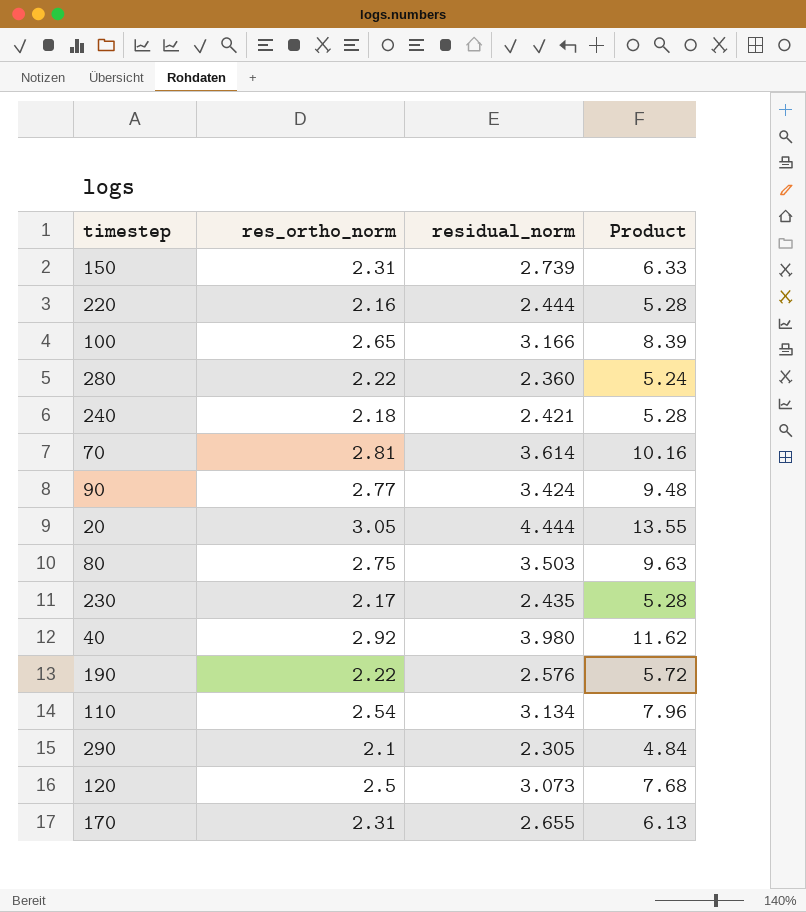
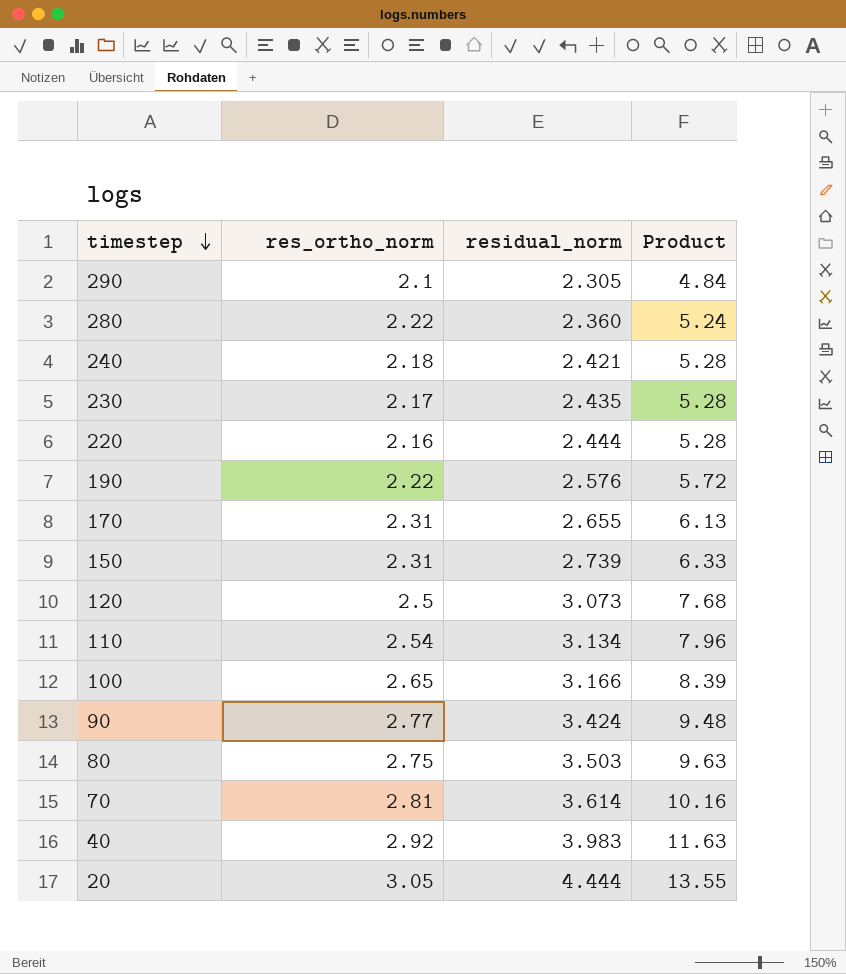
row order: none -> timestep descending
40 | residual_norm: 3.980 -> 3.983
40 | Product: 11.62 -> 11.63

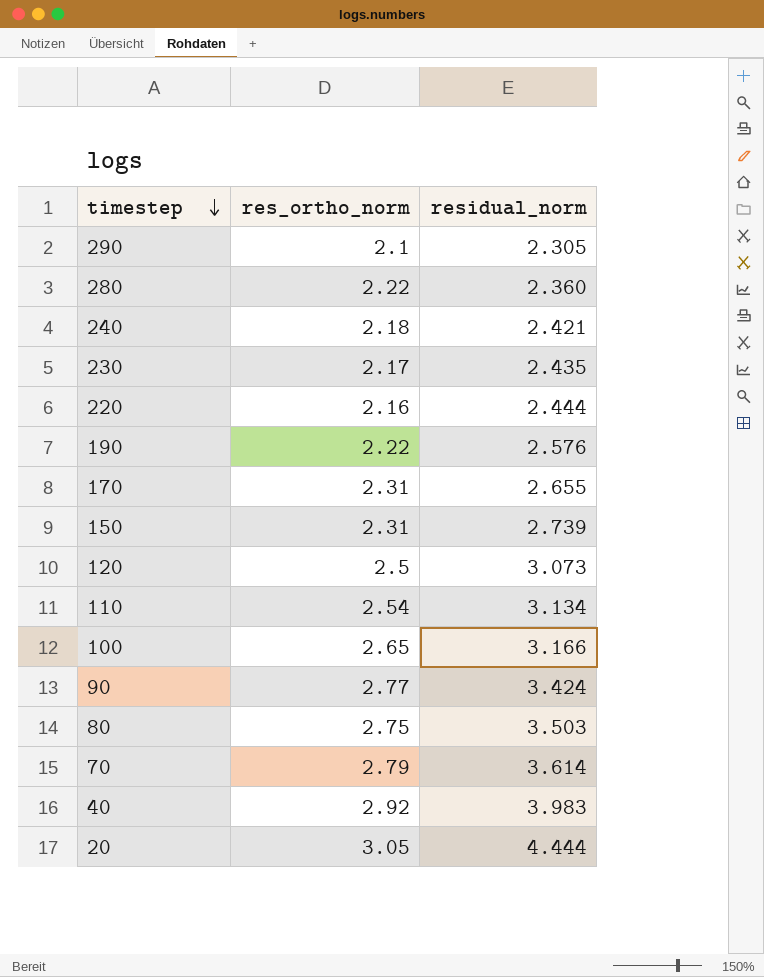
column Product | formula: [res_ortho_norm] * [residual_norm] -> none
70 | res_ortho_norm: 2.81 -> 2.79

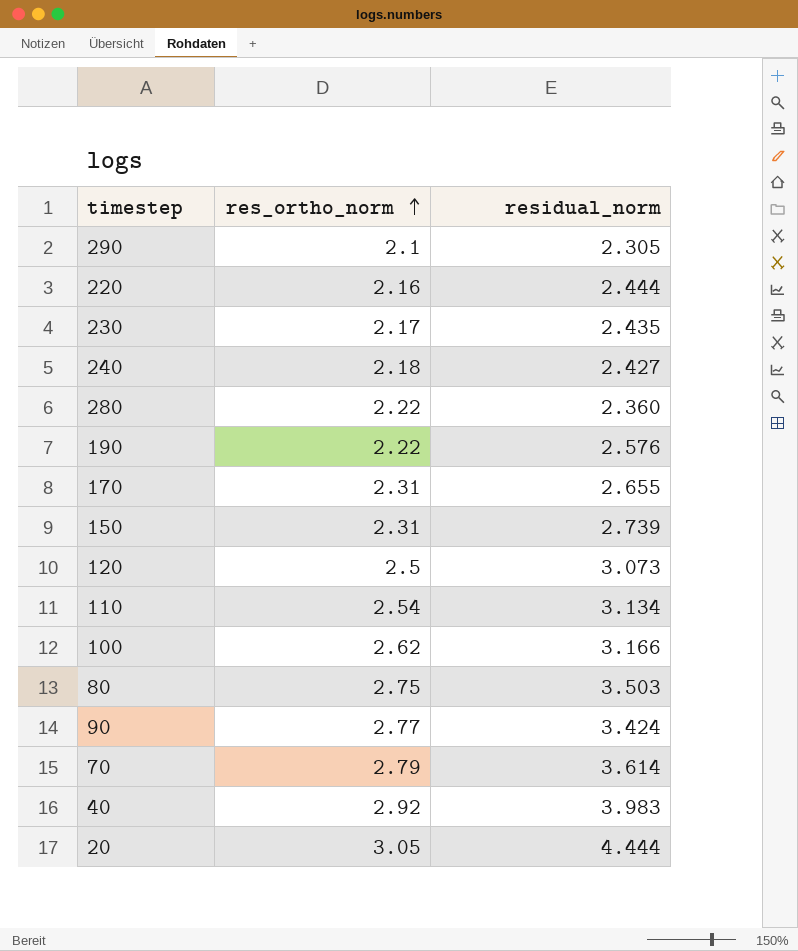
row order: timestep descending -> res_ortho_norm ascending
240 | residual_norm: 2.421 -> 2.427
100 | res_ortho_norm: 2.65 -> 2.62

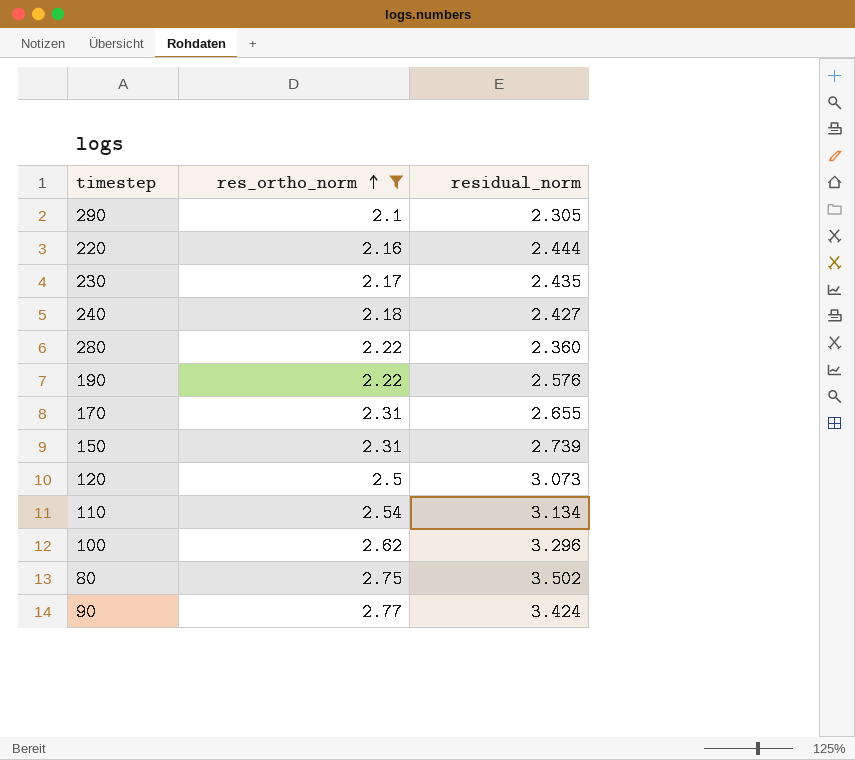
filter: none -> res_ortho_norm <= 2.77
100 | residual_norm: 3.166 -> 3.296
80 | residual_norm: 3.503 -> 3.502

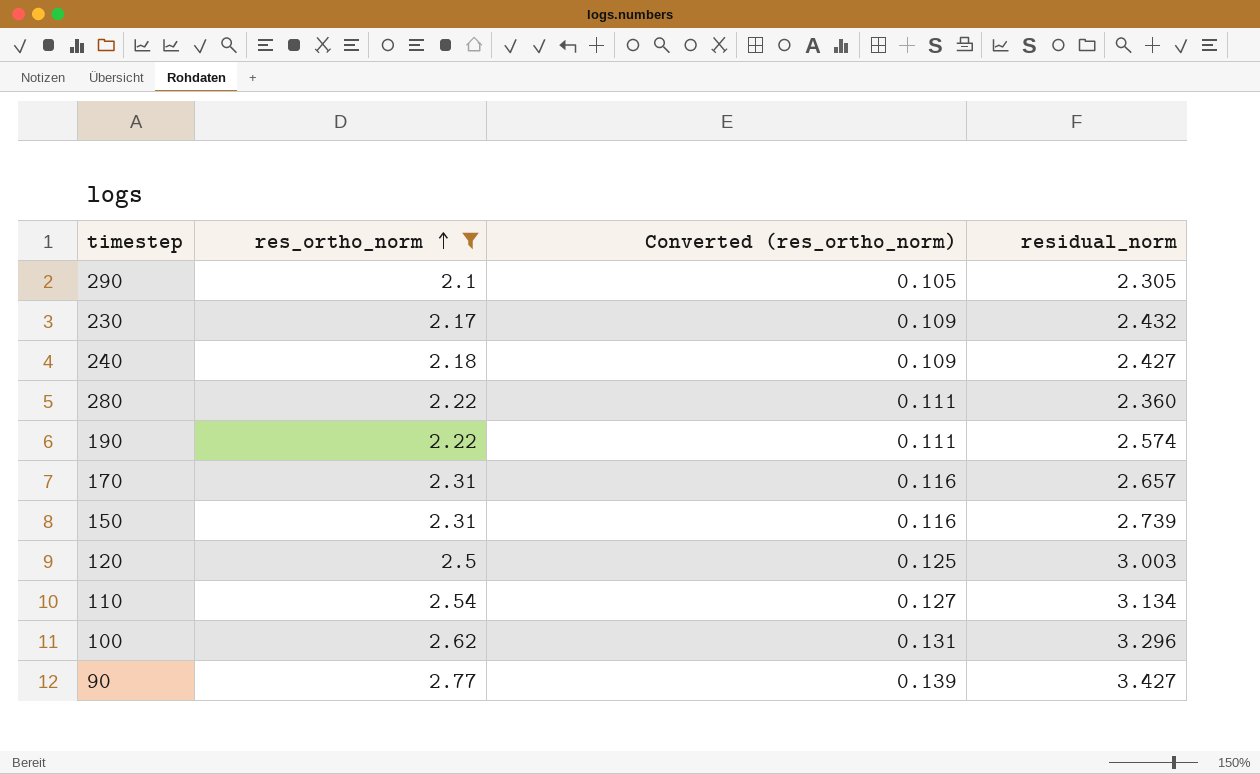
column Converted (res_ortho_norm) | formula: none -> [res_ortho_norm] * 0.05
row 220: 2.16 | 2.444 -> none
row 80: 2.75 | 3.502 -> none
230 | residual_norm: 2.435 -> 2.432
190 | residual_norm: 2.576 -> 2.574
170 | residual_norm: 2.655 -> 2.657
120 | residual_norm: 3.073 -> 3.003
90 | residual_norm: 3.424 -> 3.427

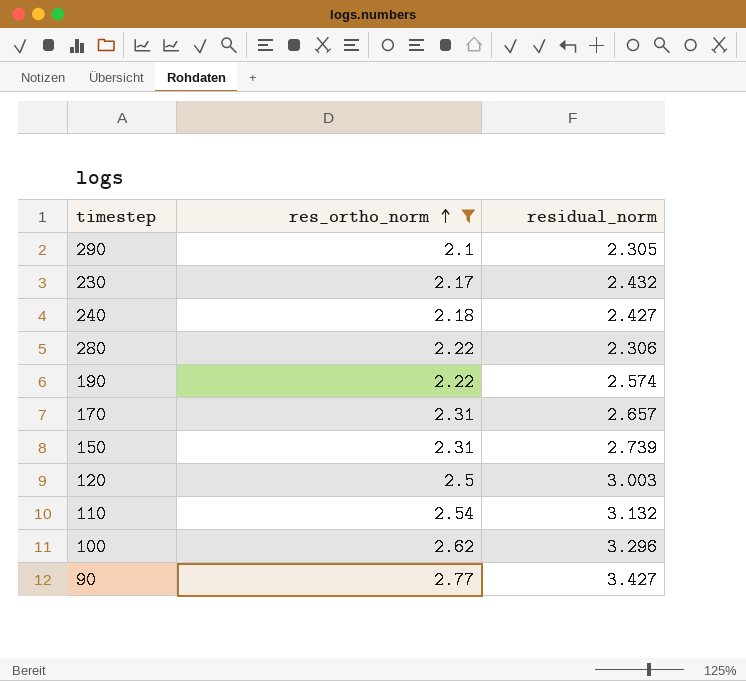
column Converted (res_ortho_norm) | formula: [res_ortho_norm] * 0.05 -> none
280 | residual_norm: 2.360 -> 2.306
110 | residual_norm: 3.134 -> 3.132

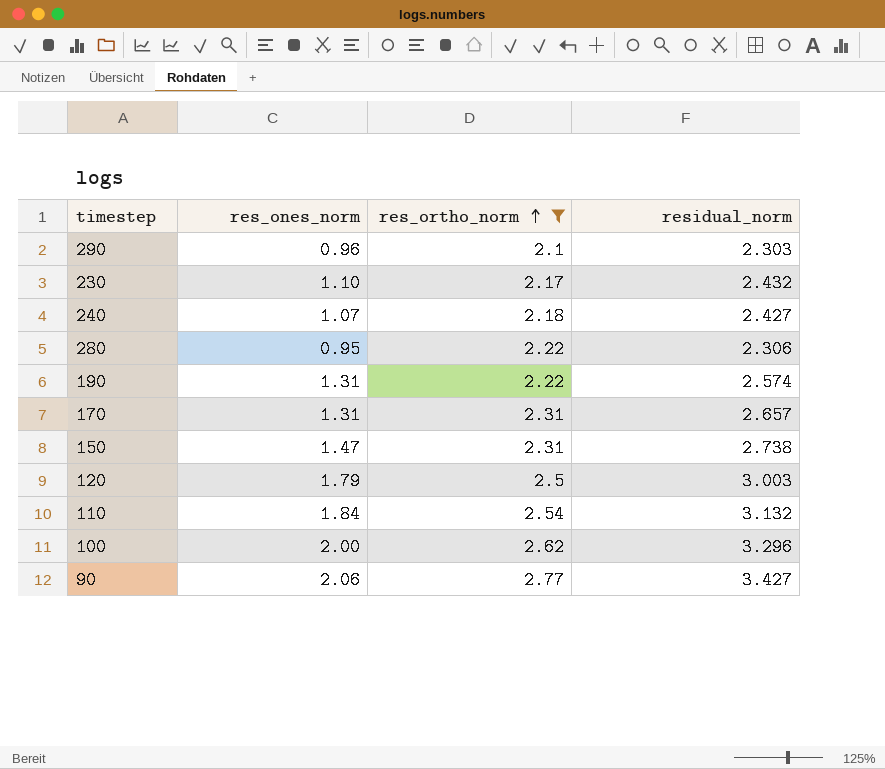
column res_ones_norm | position: none -> 2
290 | residual_norm: 2.305 -> 2.303
150 | residual_norm: 2.739 -> 2.738

